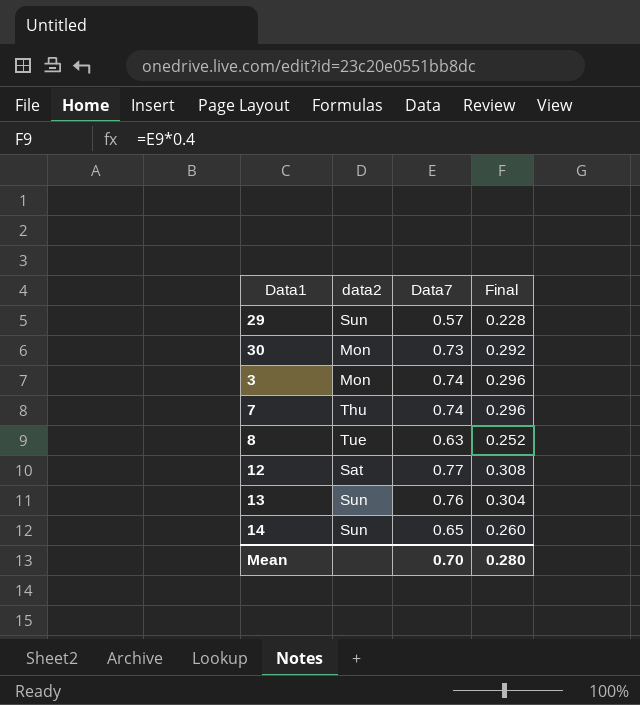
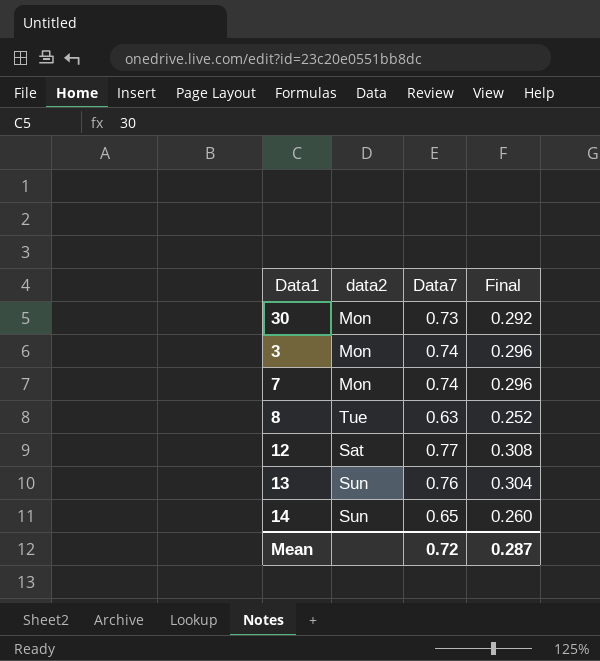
row 29: Sun | 0.57 | 0.228 -> none
7 | data2: Thu -> Mon
Mean | Data7: 0.70 -> 0.72
Mean | Final: 0.280 -> 0.287

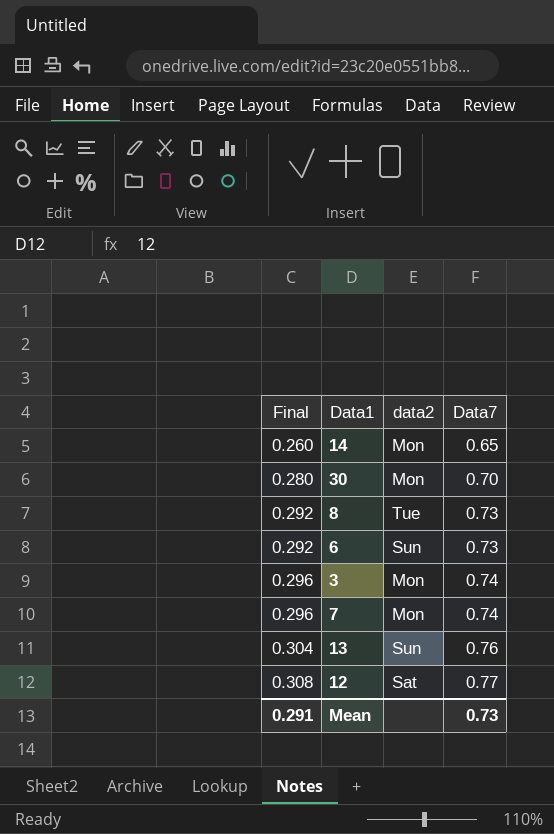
row order: none -> Final ascending
column Final | position: 4 -> 1
14 | data2: Sun -> Mon
30 | Final: 0.292 -> 0.280
30 | Data7: 0.73 -> 0.70
8 | Final: 0.252 -> 0.292
8 | Data7: 0.63 -> 0.73
row 6: none -> 0.292 | Sun | 0.73
Mean | Final: 0.287 -> 0.291
Mean | Data7: 0.72 -> 0.73

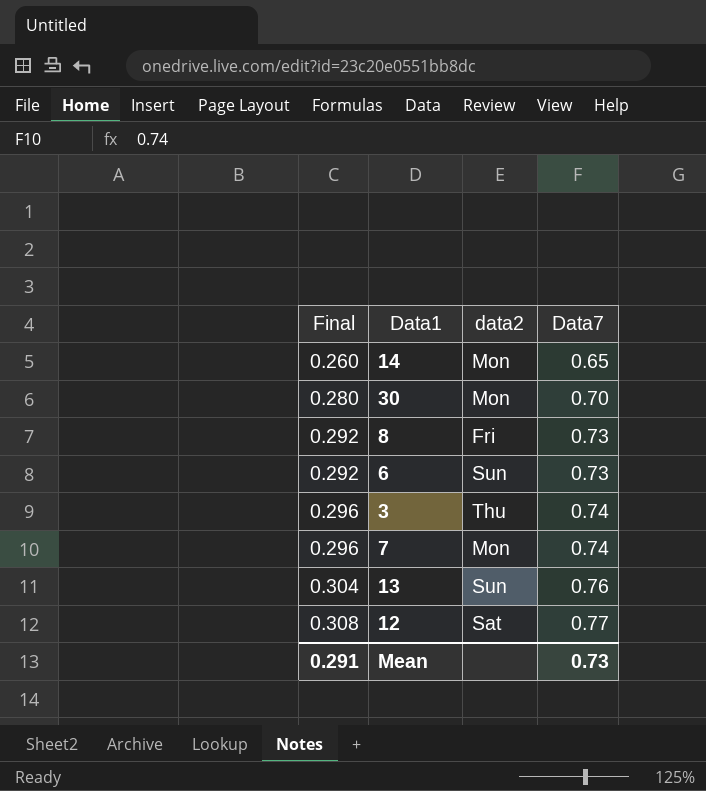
8 | data2: Tue -> Fri
3 | data2: Mon -> Thu

